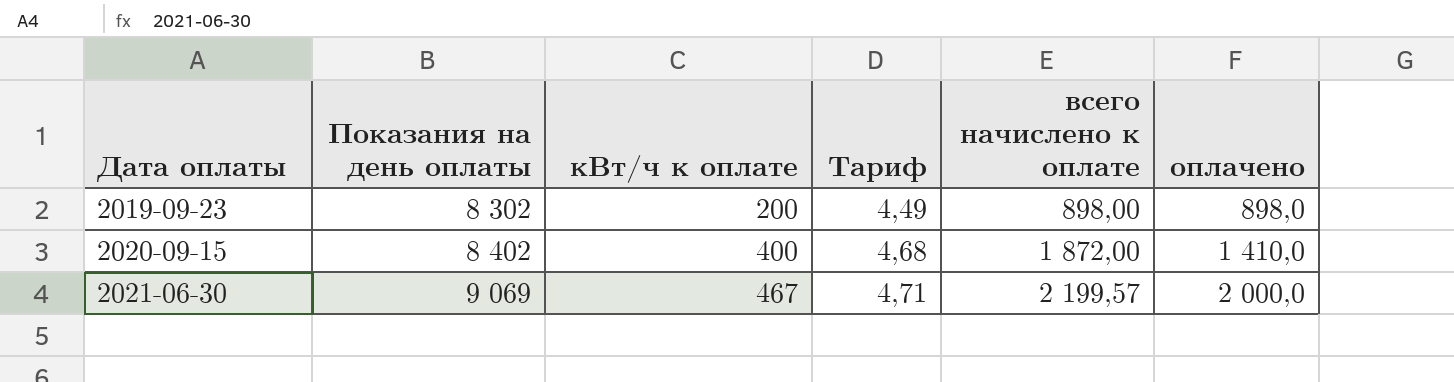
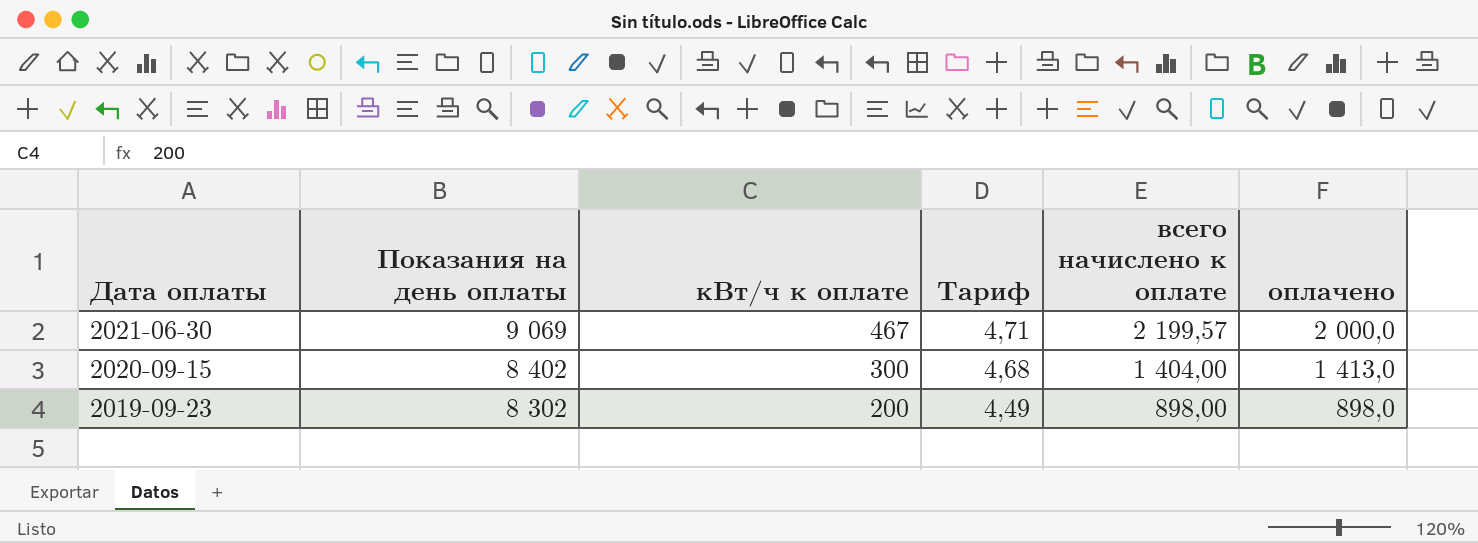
row order: Дата оплаты ascending -> Дата оплаты descending
2020-09-15 | кВт/ч к оплате: 400 -> 300
2020-09-15 | всего начислено к оплате: 1 872,00 -> 1 404,00
2020-09-15 | оплачено: 1 410,0 -> 1 413,0

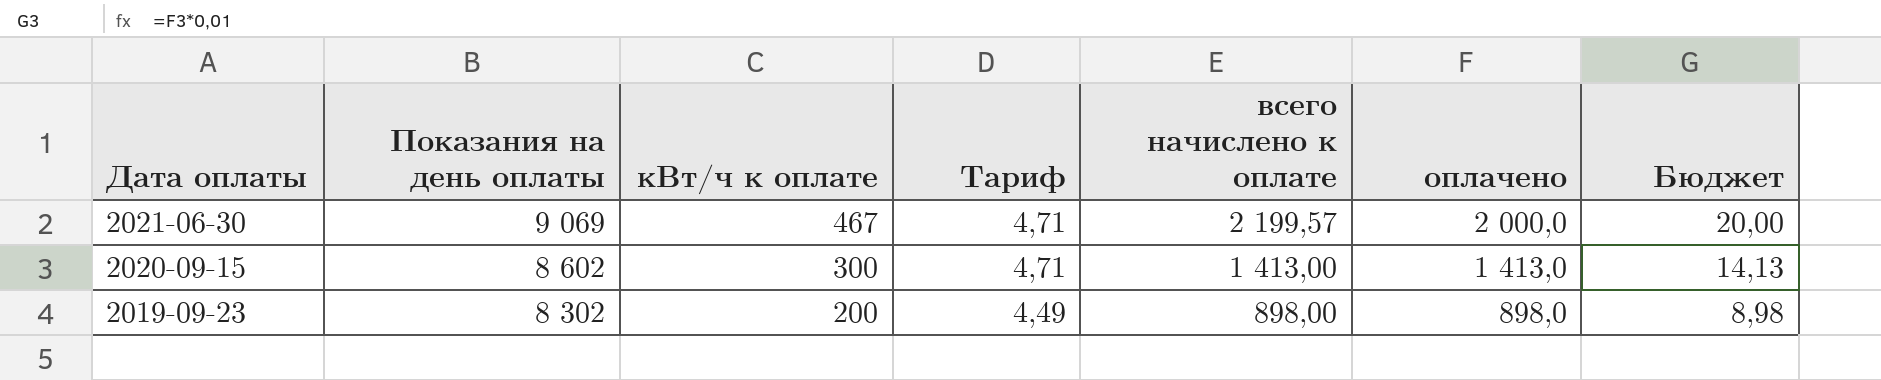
column Бюджет | formula: none -> [оплачено] * 0,01
2020-09-15 | Показания на день оплаты: 8 402 -> 8 602
2020-09-15 | Тариф: 4,68 -> 4,71
2020-09-15 | всего начислено к оплате: 1 404,00 -> 1 413,00

